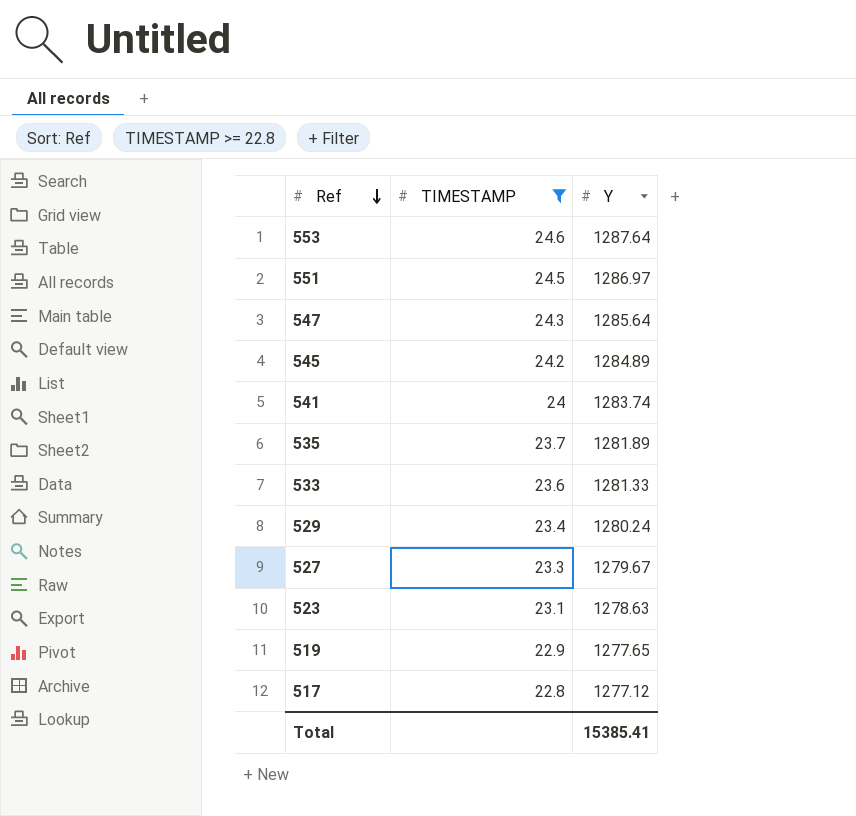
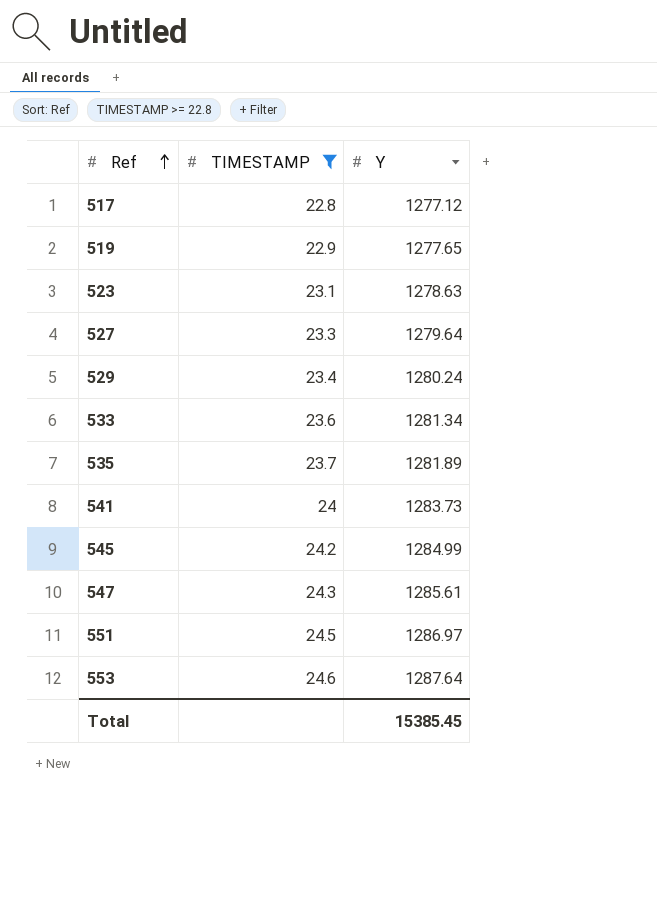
row order: Ref descending -> Ref ascending
527 | Y: 1279.67 -> 1279.64
533 | Y: 1281.33 -> 1281.34
541 | Y: 1283.74 -> 1283.73
545 | Y: 1284.89 -> 1284.99
547 | Y: 1285.64 -> 1285.61
Total | Y: 15385.41 -> 15385.45

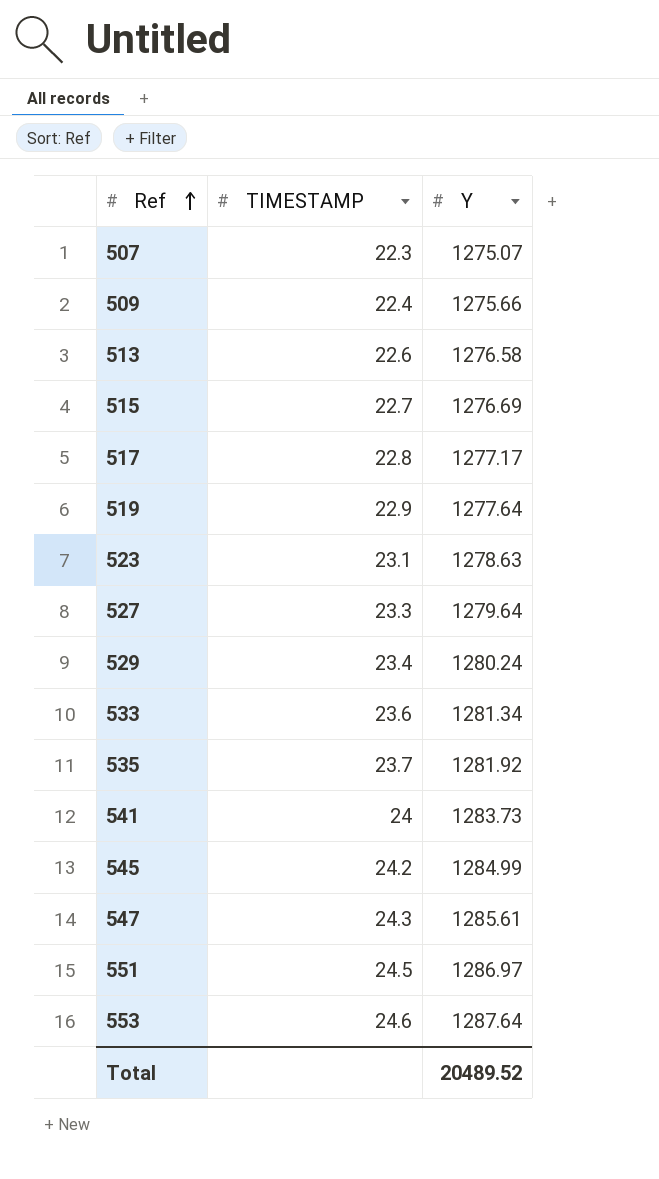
filter: TIMESTAMP >= 22.8 -> none
517 | Y: 1277.12 -> 1277.17
519 | Y: 1277.65 -> 1277.64
535 | Y: 1281.89 -> 1281.92
Total | Y: 15385.45 -> 20489.52

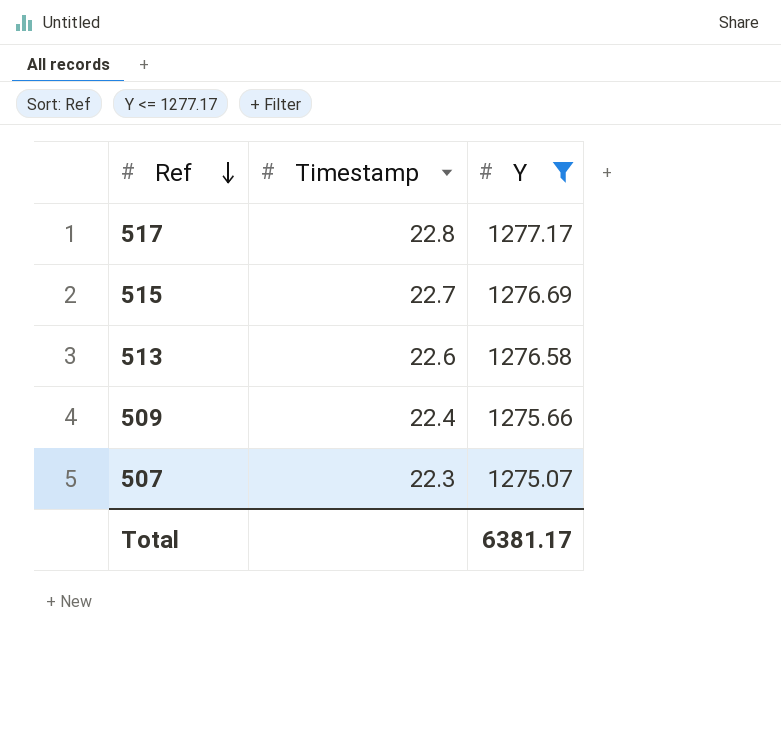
filter: none -> Y <= 1277.17
row order: Ref ascending -> Ref descending
column name: TIMESTAMP -> Timestamp
Total | Y: 20489.52 -> 6381.17

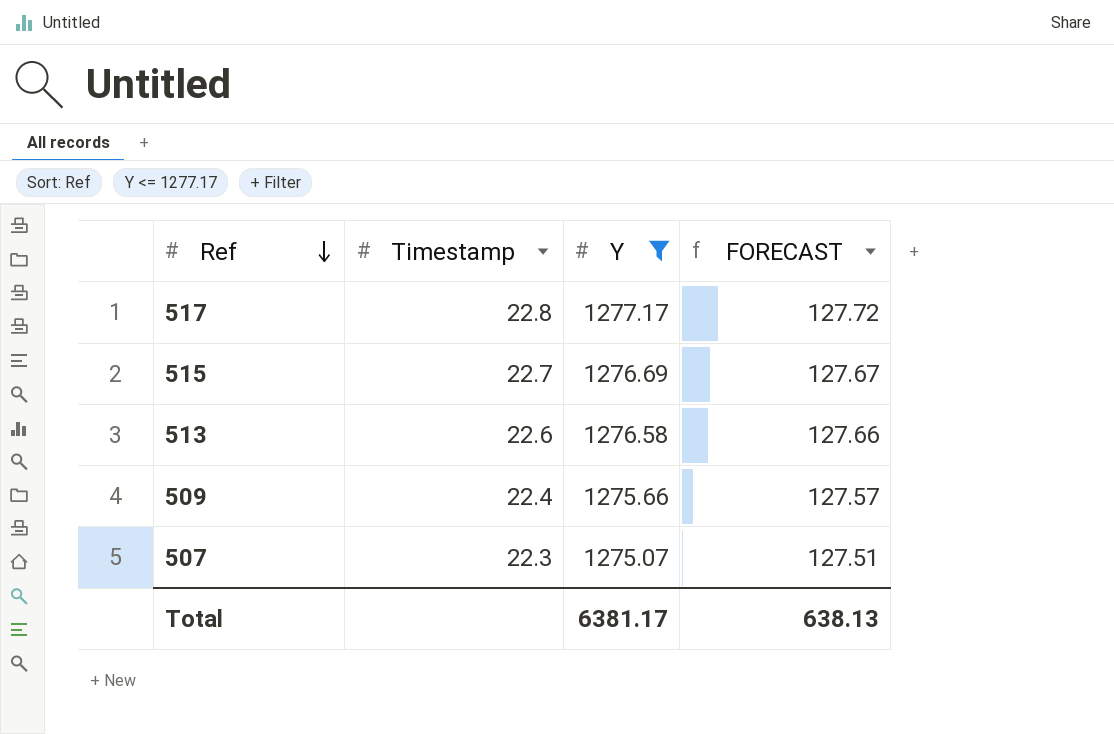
column FORECAST | formula: none -> [Y] * 0.1

